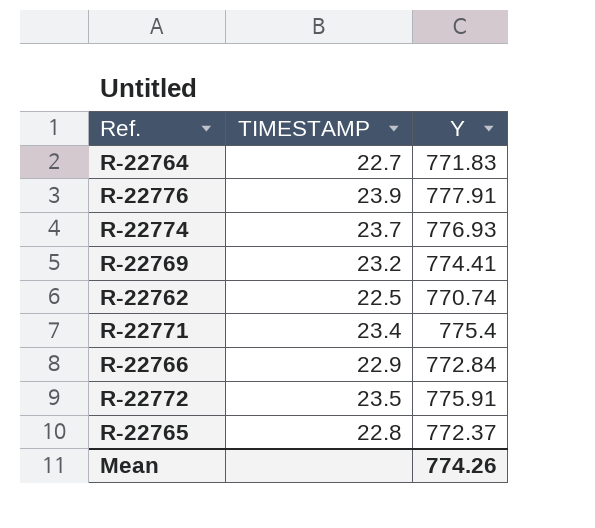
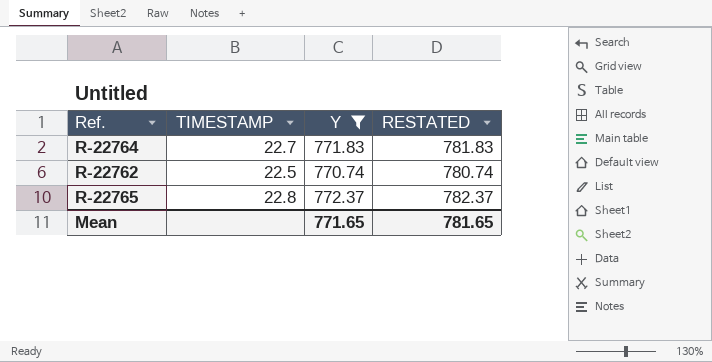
filter: none -> Y <= 772.37
column RESTATED | formula: none -> [Y] + 10
Mean | Y: 774.26 -> 771.65

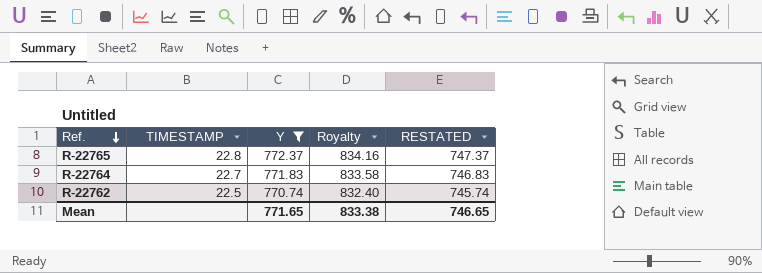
row order: none -> Ref. descending
column Royalty | formula: none -> [Y] * 1.08
column RESTATED | formula: [Y] + 10 -> [Y] - 25
Mean | RESTATED: 781.65 -> 746.65

